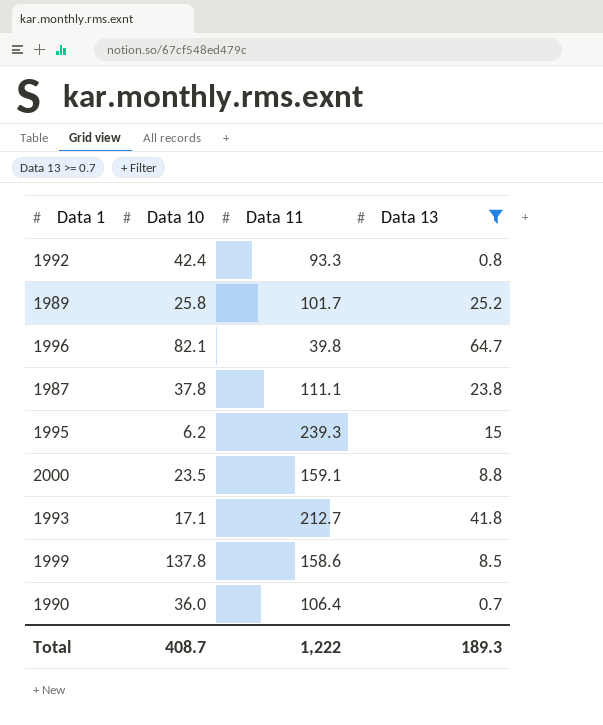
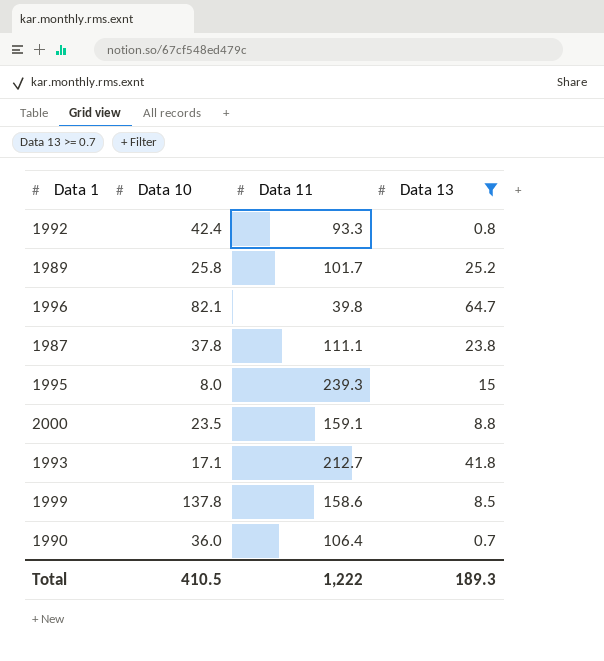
1995 | Data 10: 6.2 -> 8.0
Total | Data 10: 408.7 -> 410.5

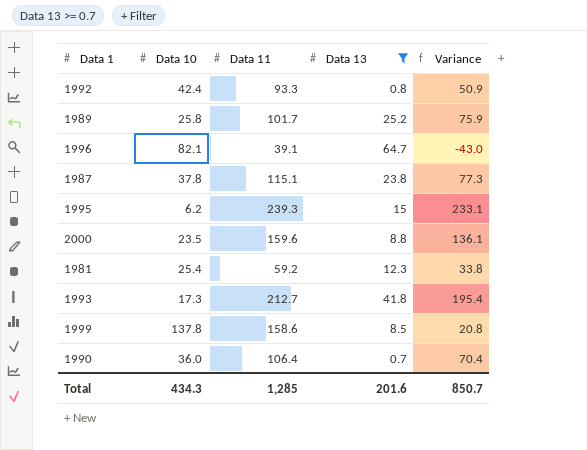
column Variance | formula: none -> [Data 11] - [Data 10]
1996 | Data 11: 39.8 -> 39.1
1987 | Data 11: 111.1 -> 115.1
1995 | Data 10: 8.0 -> 6.2
2000 | Data 11: 159.1 -> 159.6
row 1981: none -> 25.4 | 59.2 | 12.3 | 33.8
1993 | Data 10: 17.1 -> 17.3
Total | Data 10: 410.5 -> 434.3
Total | Data 11: 1,222 -> 1,285
Total | Data 13: 189.3 -> 201.6

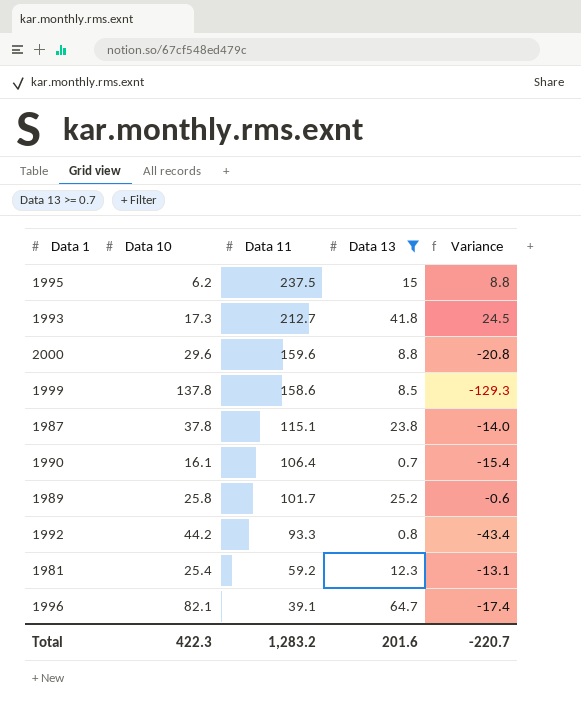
row order: none -> Data 11 descending
column Variance | formula: [Data 11] - [Data 10] -> [Data 13] - [Data 10]
1995 | Data 11: 239.3 -> 237.5
2000 | Data 10: 23.5 -> 29.6
1990 | Data 10: 36.0 -> 16.1
1992 | Data 10: 42.4 -> 44.2
Total | Data 10: 434.3 -> 422.3
Total | Data 11: 1,285 -> 1,283.2
Total | Variance: 850.7 -> -220.7

